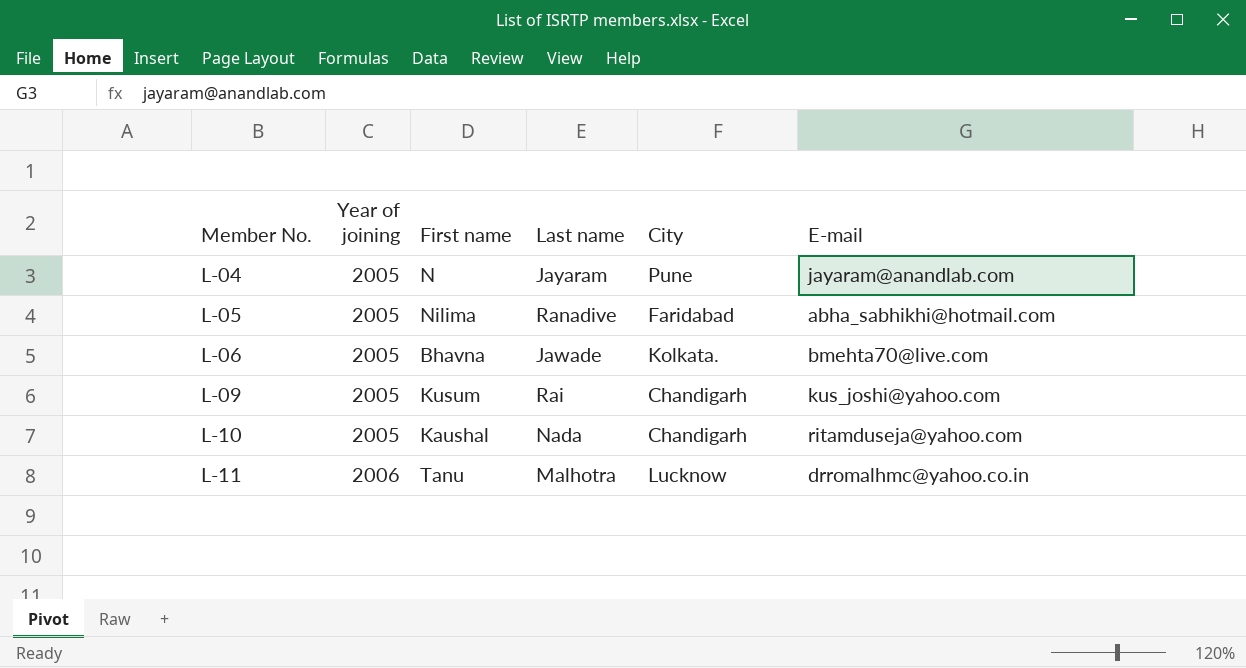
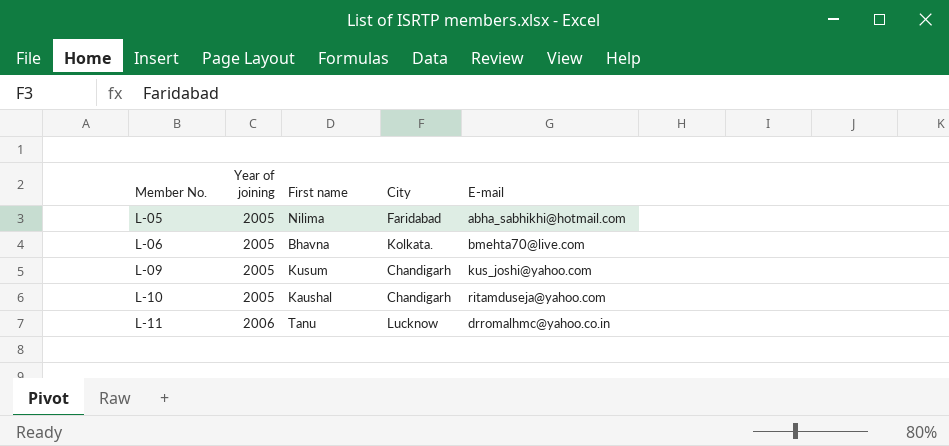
column Last name | position: 4 -> none
row L-04: 2005 | N | Jayaram | Pune | jayaram@anandlab.com -> none

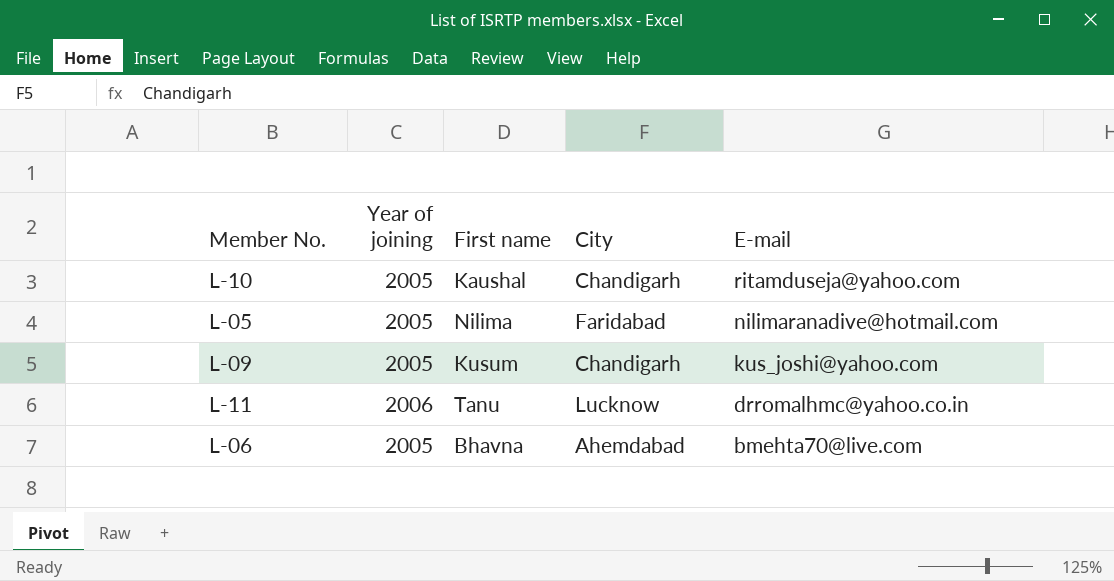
row order: Member No. ascending -> E-mail descending
L-05 | E-mail: abha_sabhikhi@hotmail.com -> nilimaranadive@hotmail.com
L-06 | City: Kolkata. -> Ahemdabad

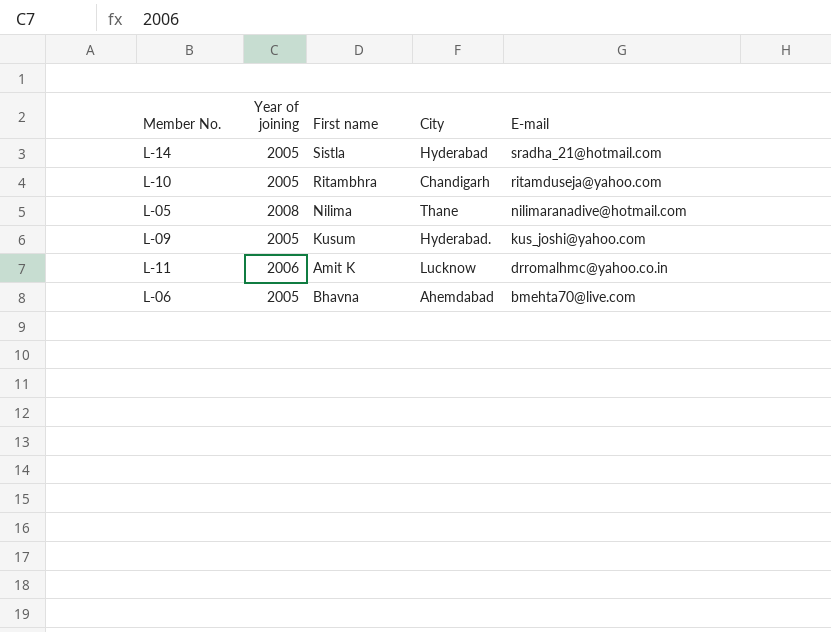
row L-14: none -> 2005 | Sistla | Hyderabad | sradha_21@hotmail.com
L-10 | First name: Kaushal -> Ritambhra
L-05 | Year of joining: 2005 -> 2008
L-05 | City: Faridabad -> Thane
L-09 | City: Chandigarh -> Hyderabad.
L-11 | First name: Tanu -> Amit K

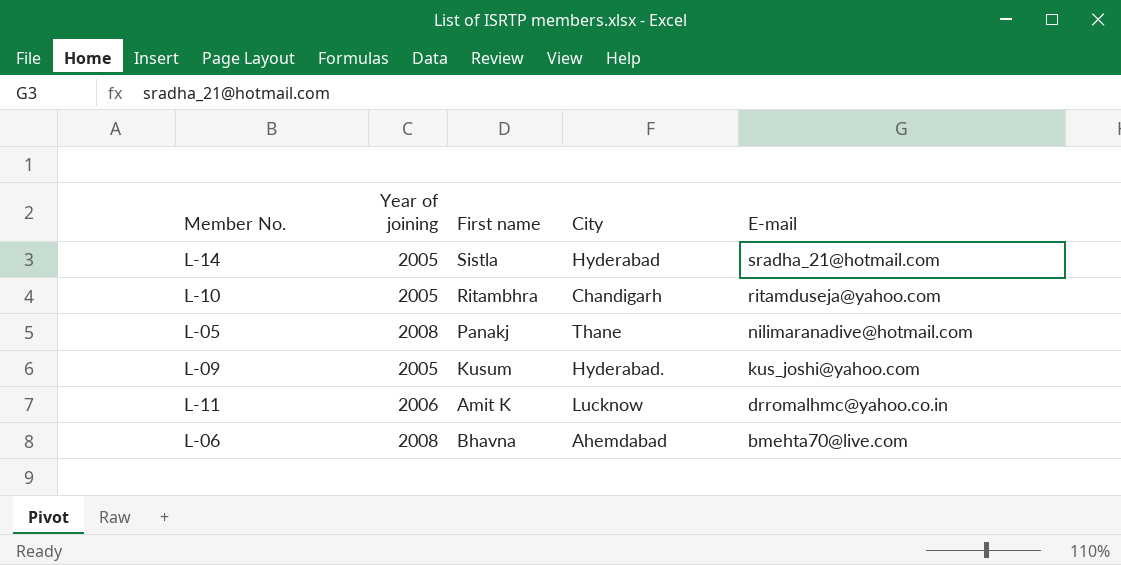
L-05 | First name: Nilima -> Panakj
L-06 | Year of joining: 2005 -> 2008

